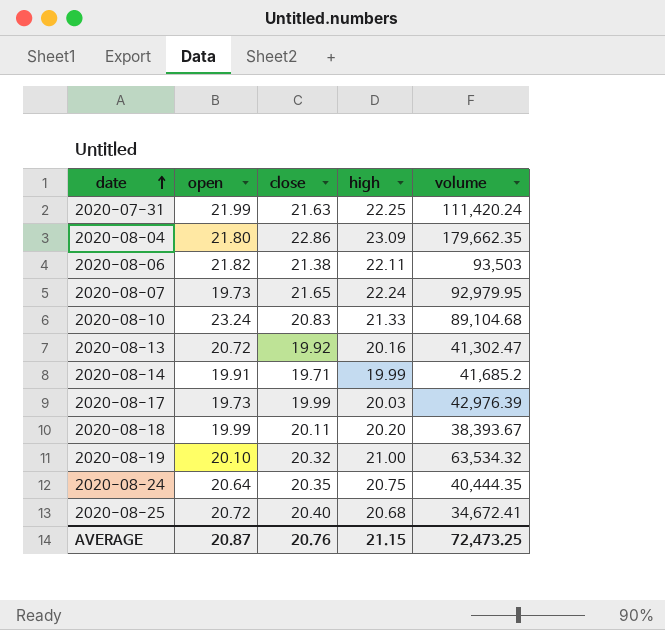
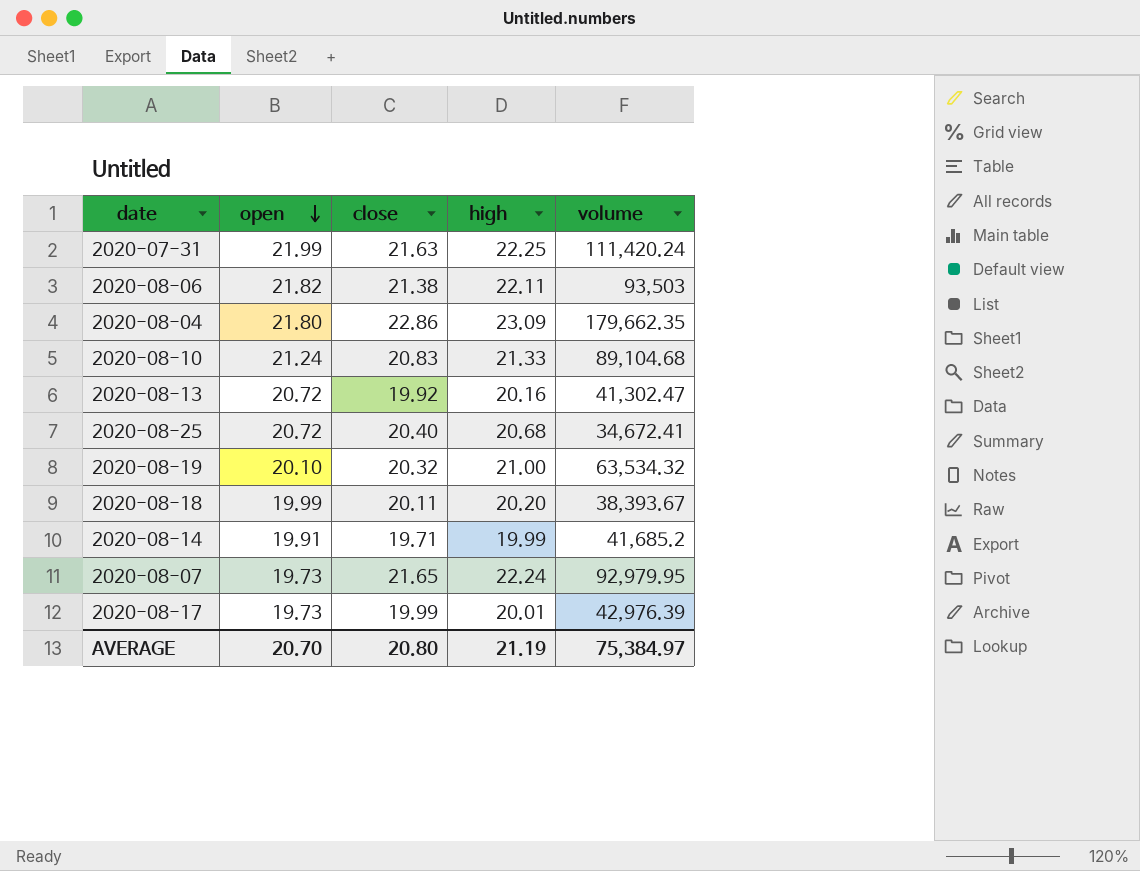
row order: date ascending -> open descending
row 2020-08-24: 20.64 | 20.35 | 20.75 | 40,444.35 -> none
2020-08-10 | open: 23.24 -> 21.24
2020-08-17 | high: 20.03 -> 20.01
AVERAGE | open: 20.87 -> 20.70
AVERAGE | close: 20.76 -> 20.80
AVERAGE | high: 21.15 -> 21.19
AVERAGE | volume: 72,473.25 -> 75,384.97

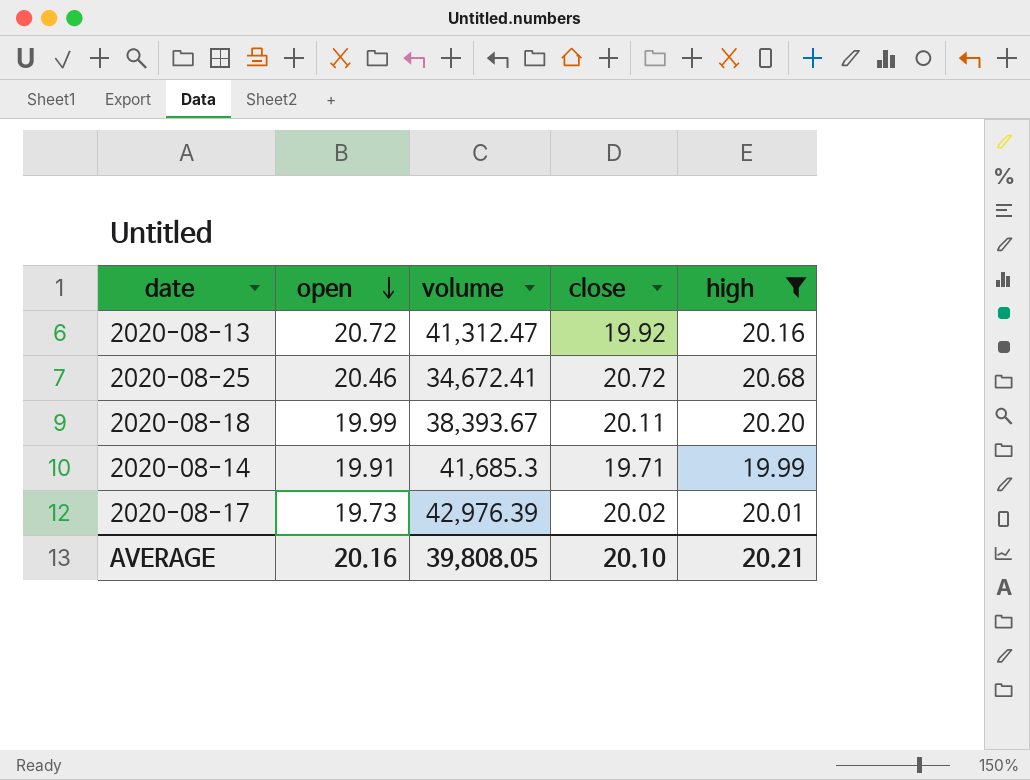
filter: none -> high <= 20.68
column volume | position: 5 -> 3
2020-08-13 | volume: 41,302.47 -> 41,312.47
2020-08-25 | open: 20.72 -> 20.46
2020-08-25 | close: 20.40 -> 20.72
2020-08-14 | volume: 41,685.2 -> 41,685.3
2020-08-17 | close: 19.99 -> 20.02
AVERAGE | open: 20.70 -> 20.16
AVERAGE | volume: 75,384.97 -> 39,808.05
AVERAGE | close: 20.80 -> 20.10
AVERAGE | high: 21.19 -> 20.21

